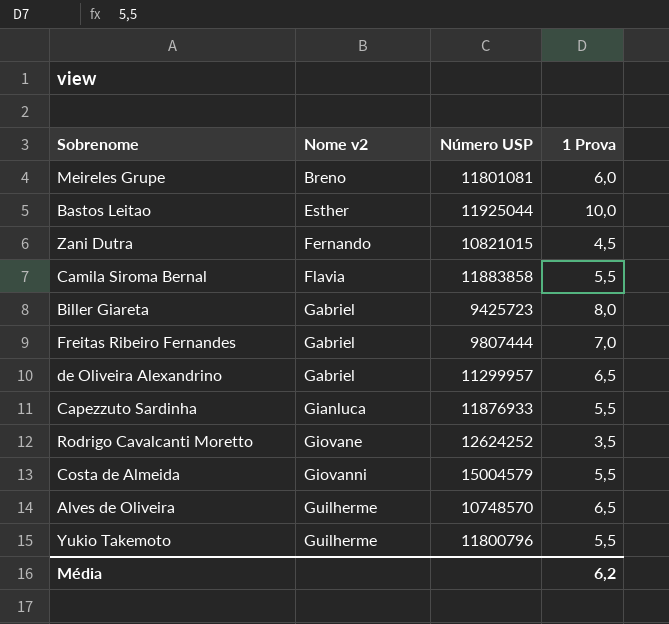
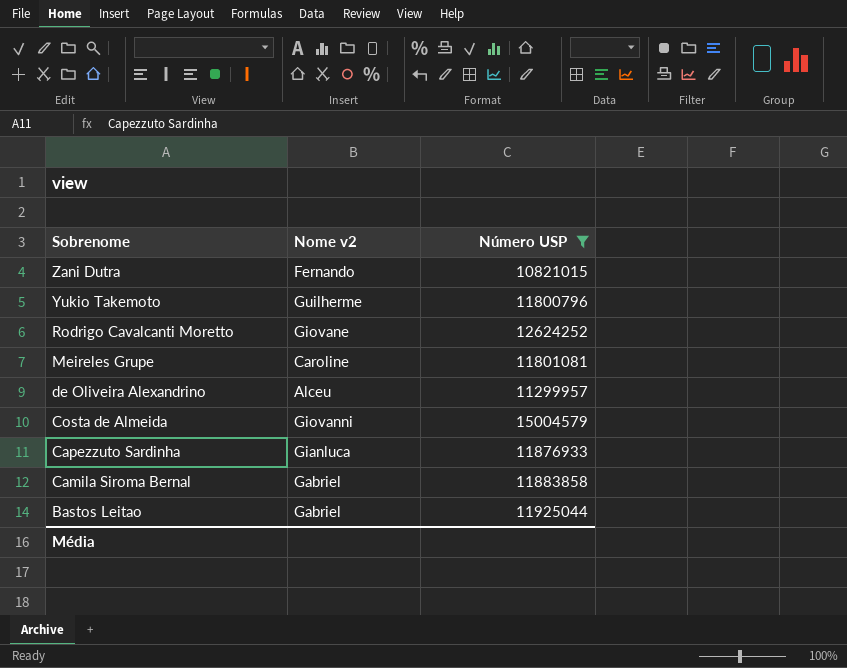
filter: none -> Número USP >= 10821015
row order: Nome v2 ascending -> Sobrenome descending
column 1 Prova | position: 4 -> none
Meireles Grupe | Nome v2: Breno -> Caroline
de Oliveira Alexandrino | Nome v2: Gabriel -> Alceu
Camila Siroma Bernal | Nome v2: Flavia -> Gabriel
Bastos Leitao | Nome v2: Esther -> Gabriel

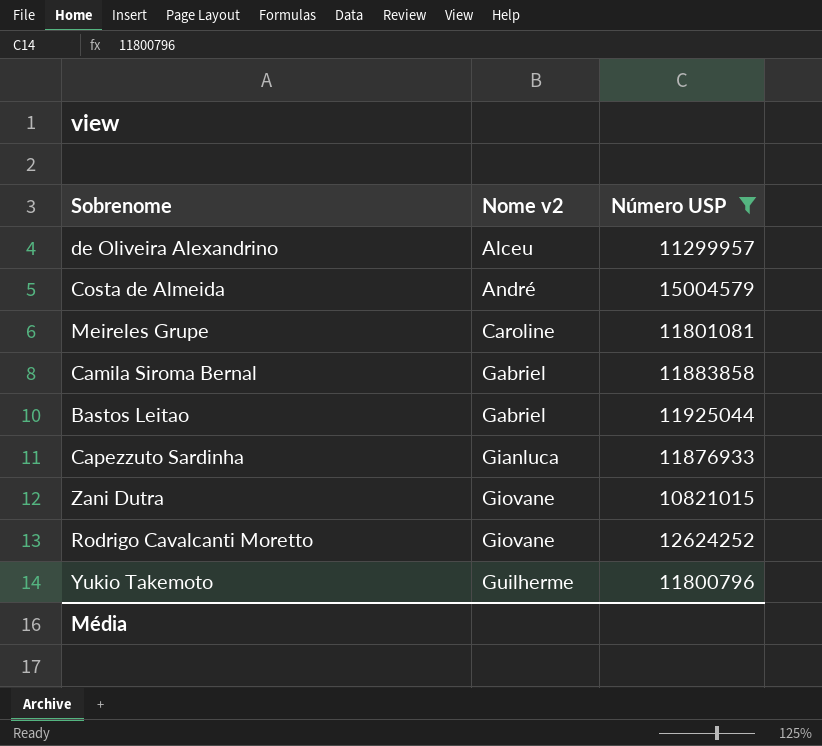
row order: Sobrenome descending -> Nome v2 ascending
Costa de Almeida | Nome v2: Giovanni -> André
Zani Dutra | Nome v2: Fernando -> Giovane

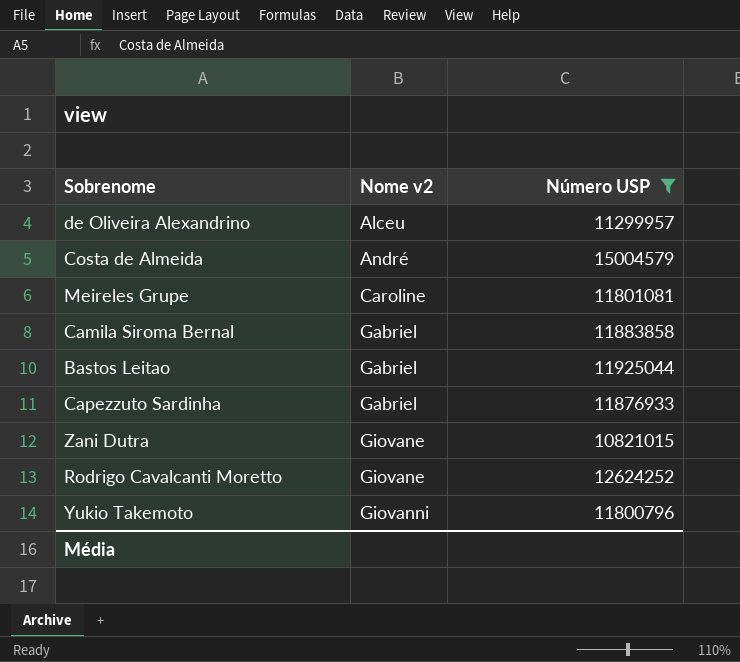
Capezzuto Sardinha | Nome v2: Gianluca -> Gabriel
Yukio Takemoto | Nome v2: Guilherme -> Giovanni

